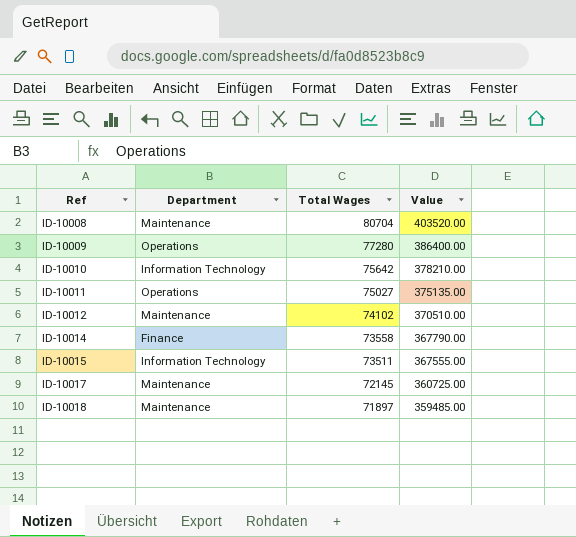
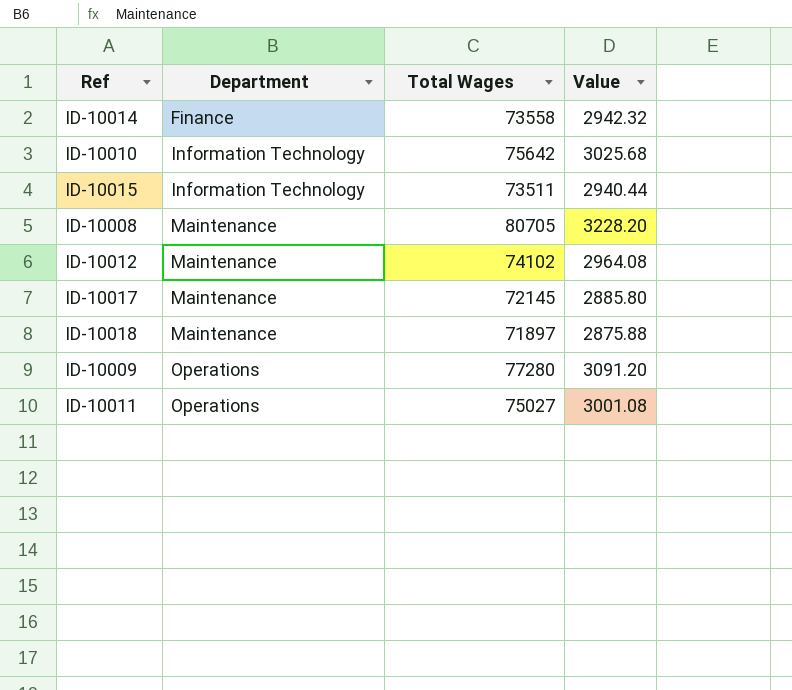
row order: Ref ascending -> Department ascending
column Value | formula: [Total Wages] * 5 -> [Total Wages] * 0.04
ID-10008 | Total Wages: 80704 -> 80705

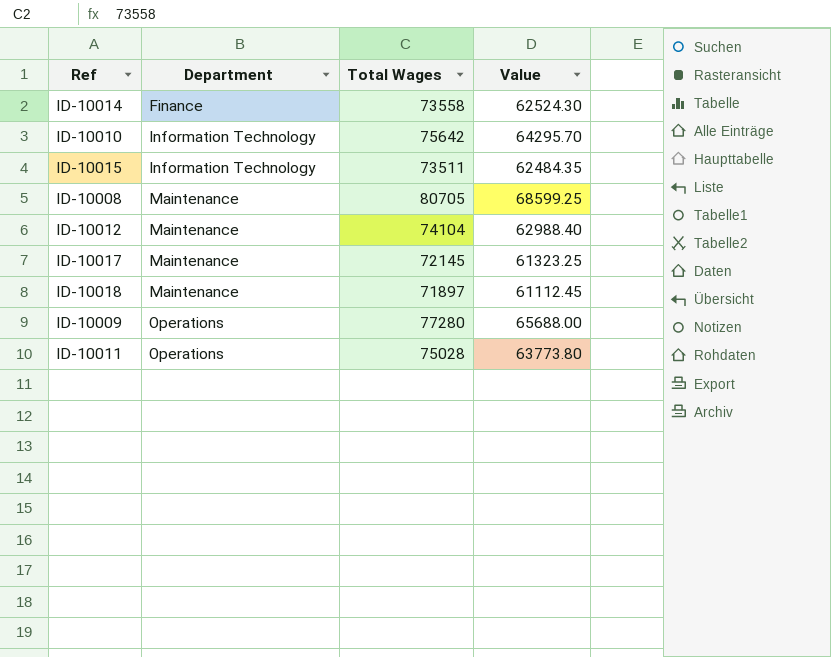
column Value | formula: [Total Wages] * 0.04 -> [Total Wages] * 0.85
ID-10012 | Total Wages: 74102 -> 74104
ID-10011 | Total Wages: 75027 -> 75028

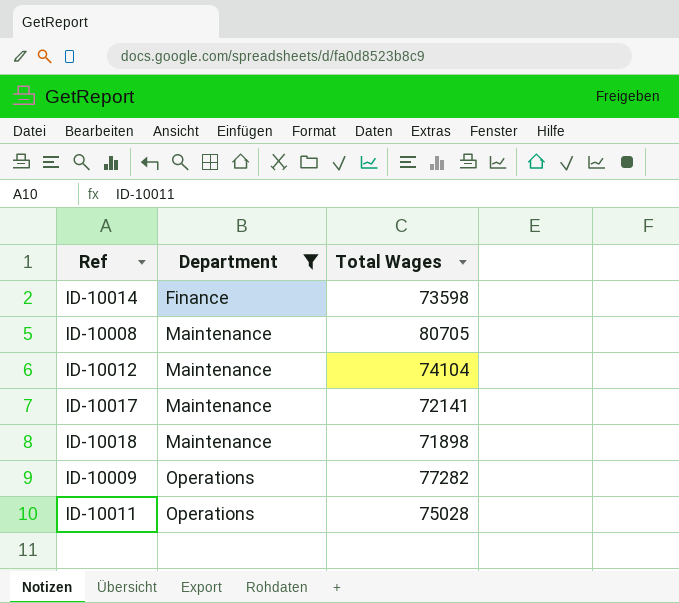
filter: none -> Department != Information Technology
column Value | formula: [Total Wages] * 0.85 -> none
ID-10014 | Total Wages: 73558 -> 73598
ID-10017 | Total Wages: 72145 -> 72141
ID-10018 | Total Wages: 71897 -> 71898
ID-10009 | Total Wages: 77280 -> 77282

